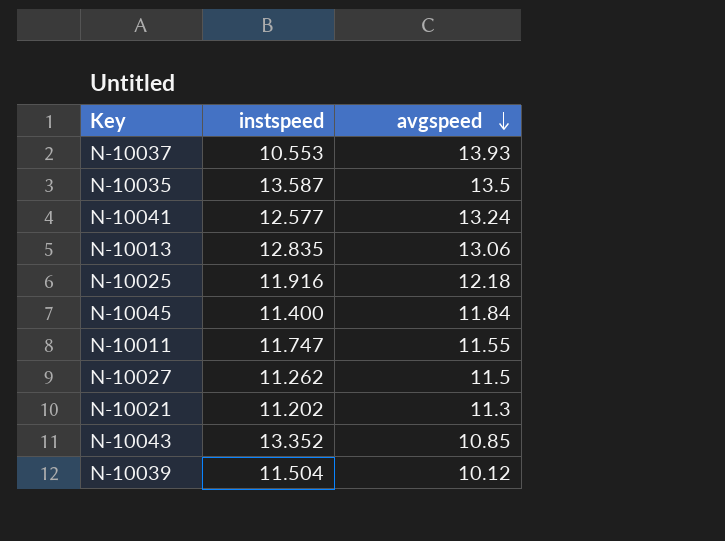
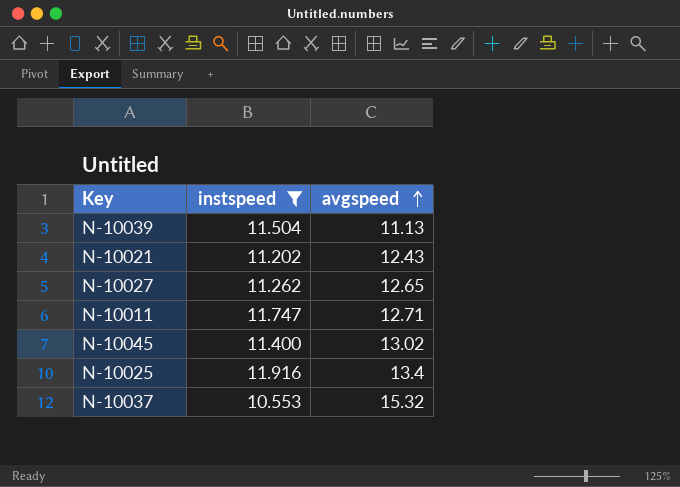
filter: none -> instspeed <= 11.916
row order: avgspeed descending -> avgspeed ascending
N-10039 | avgspeed: 10.12 -> 11.13
N-10021 | avgspeed: 11.3 -> 12.43
N-10027 | avgspeed: 11.5 -> 12.65
N-10011 | avgspeed: 11.55 -> 12.71
N-10045 | avgspeed: 11.84 -> 13.02
N-10025 | avgspeed: 12.18 -> 13.4
N-10037 | avgspeed: 13.93 -> 15.32

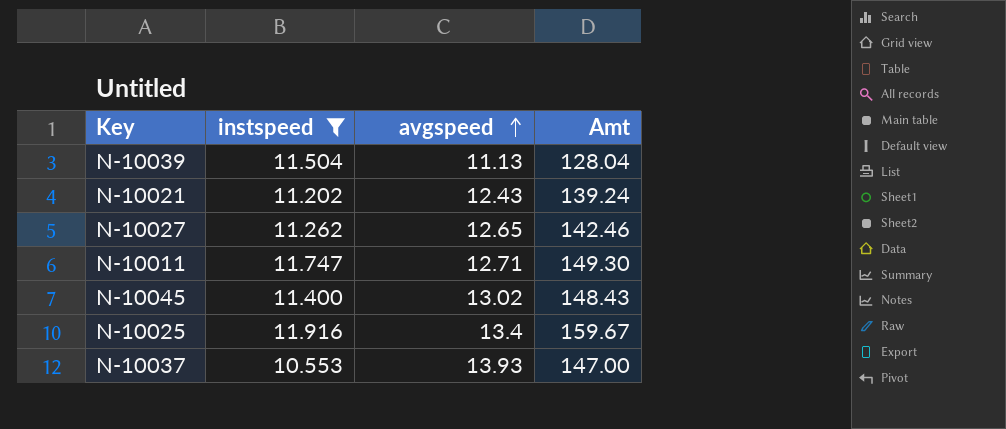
column Amt | formula: none -> [instspeed] * [avgspeed]
N-10037 | avgspeed: 15.32 -> 13.93

